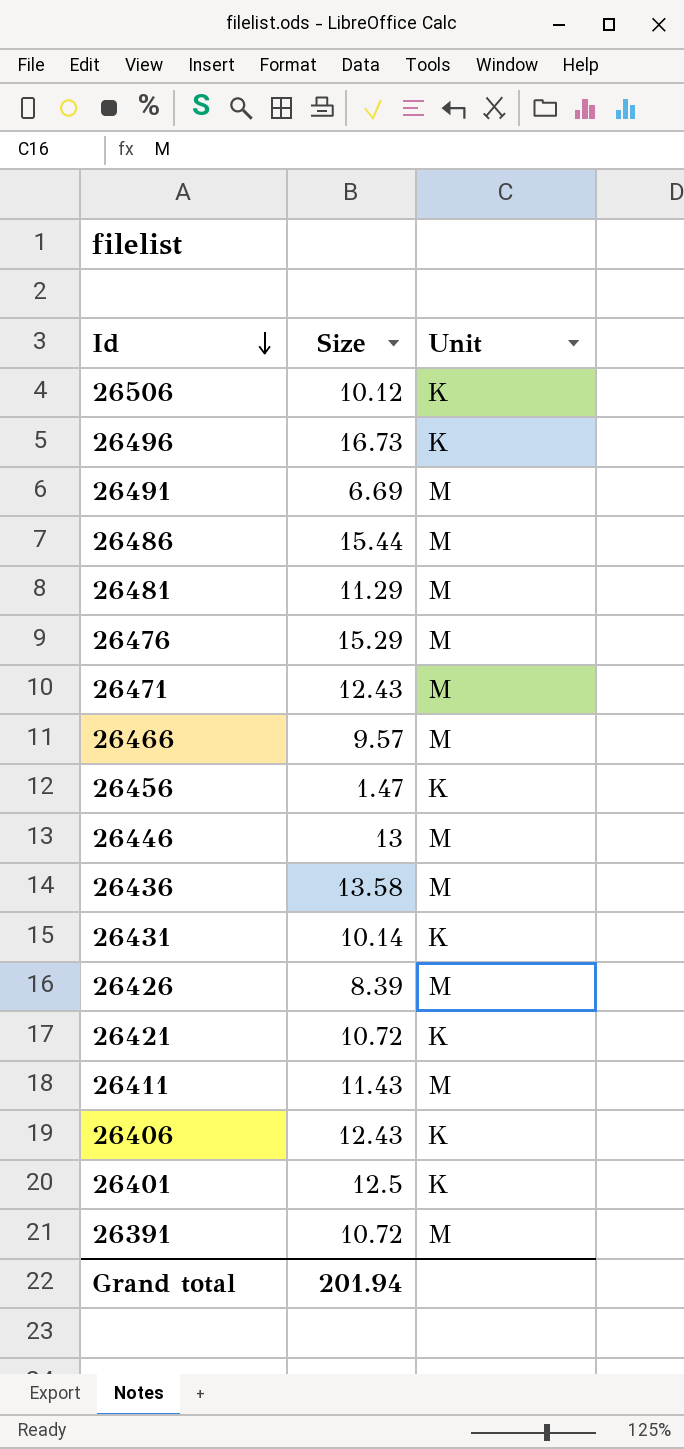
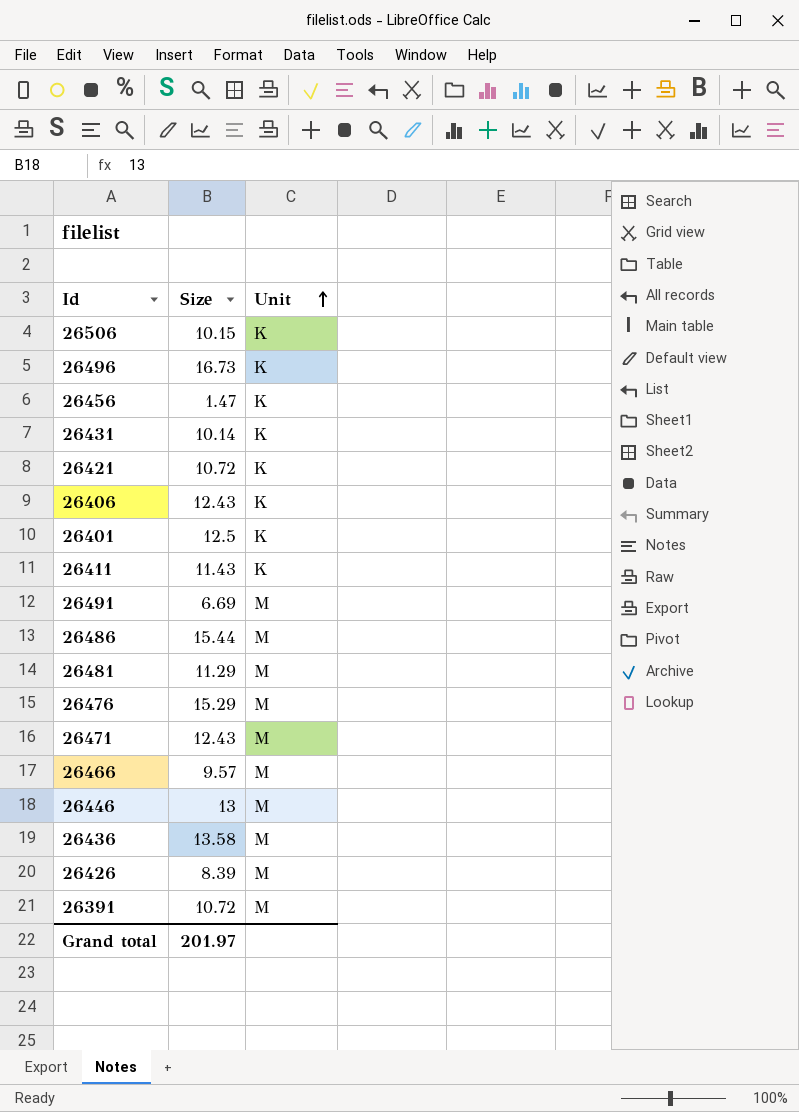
row order: Id descending -> Unit ascending
26506 | Size: 10.12 -> 10.15
26411 | Unit: M -> K
Grand total | Size: 201.94 -> 201.97

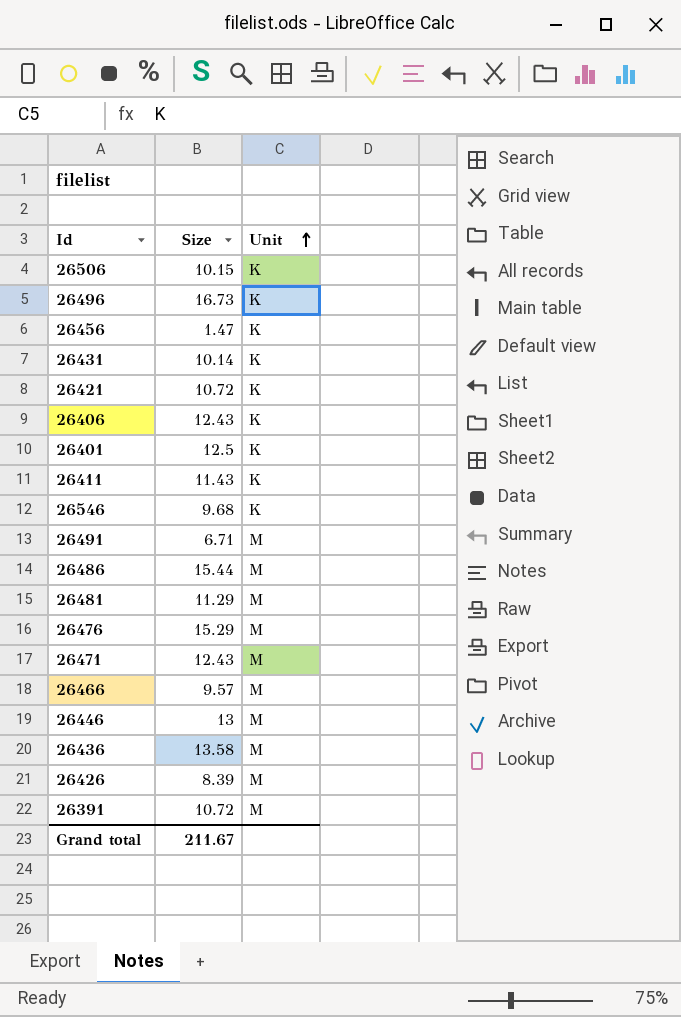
row 26546: none -> 9.68 | K
26491 | Size: 6.69 -> 6.71
Grand total | Size: 201.97 -> 211.67

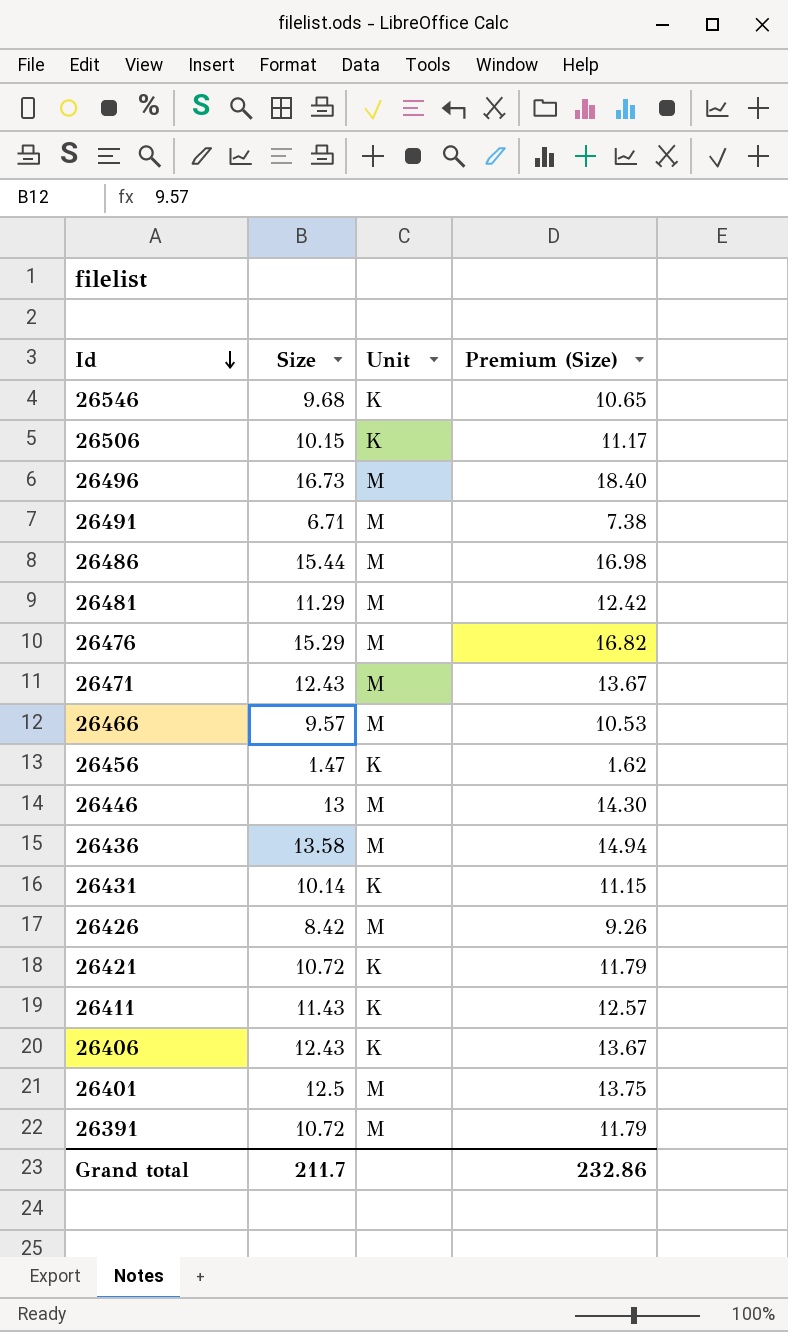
row order: Unit ascending -> Id descending
column Premium (Size) | formula: none -> [Size] * 1.1
26496 | Unit: K -> M
26426 | Size: 8.39 -> 8.42
26401 | Unit: K -> M
Grand total | Size: 211.67 -> 211.7

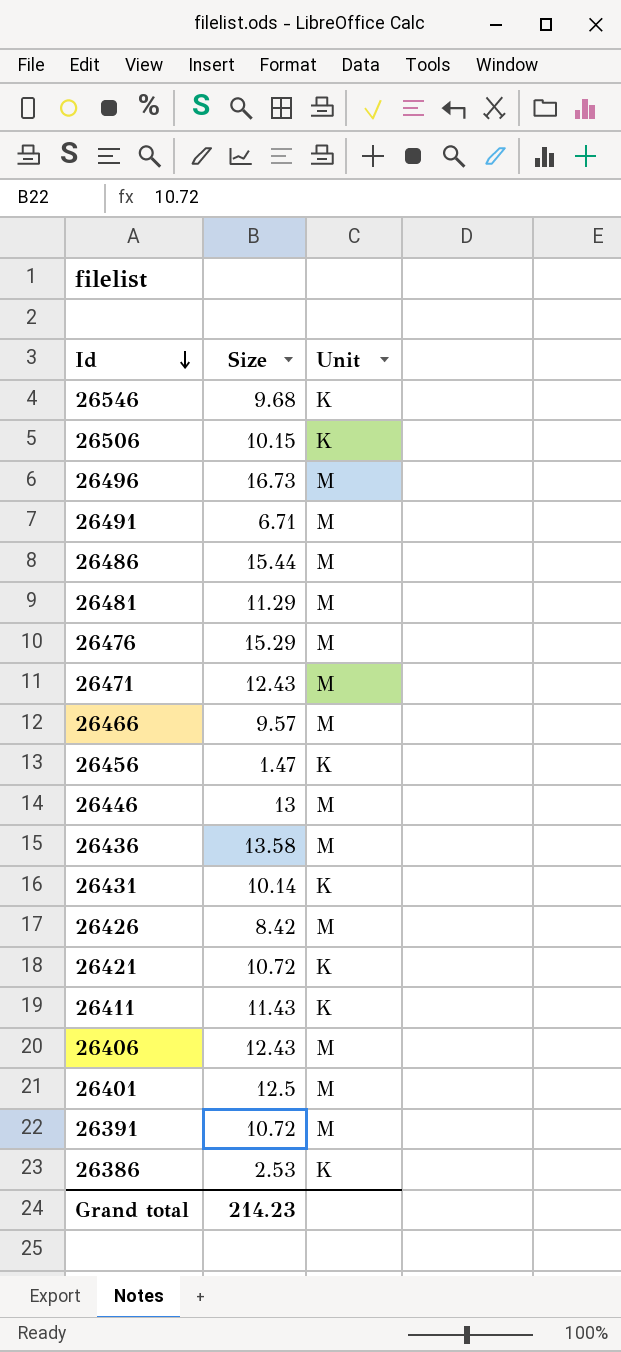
column Premium (Size) | formula: [Size] * 1.1 -> none
26406 | Unit: K -> M
row 26386: none -> 2.53 | K
Grand total | Size: 211.7 -> 214.23

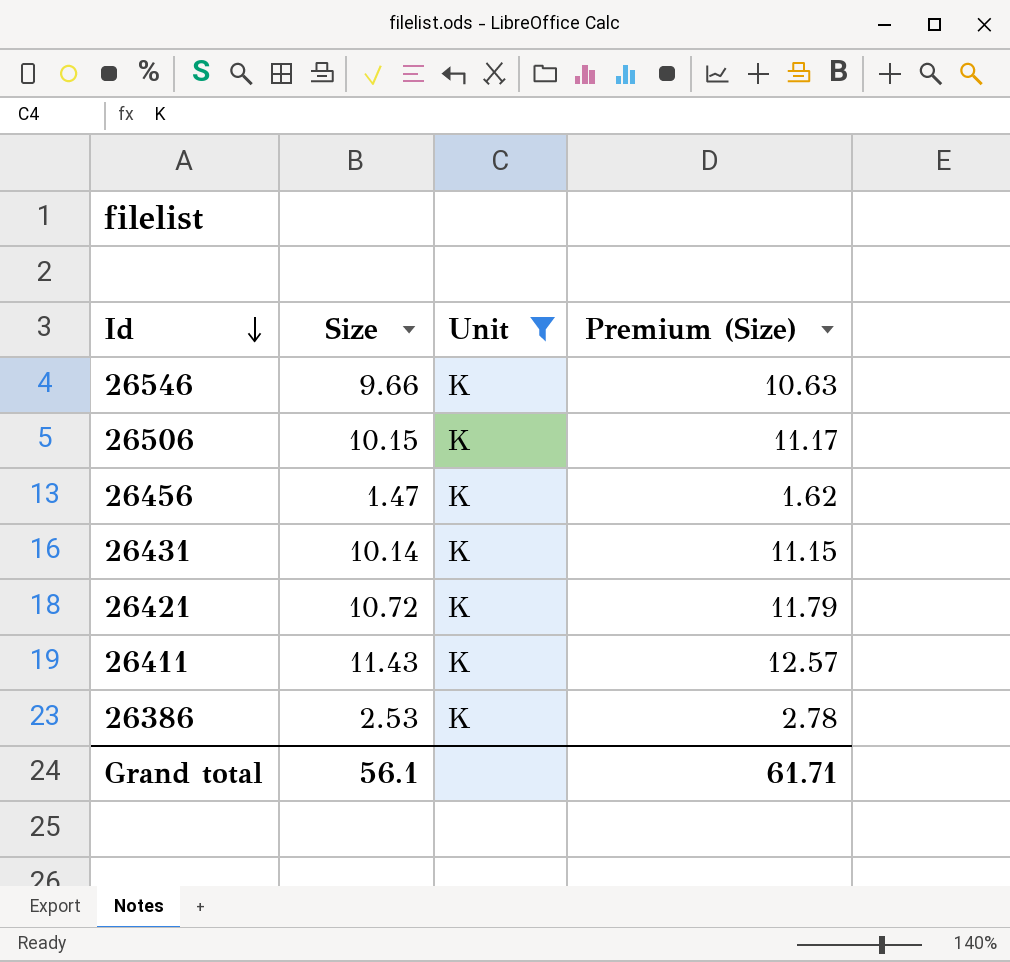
filter: none -> Unit = K
column Premium (Size) | formula: none -> [Size] * 1.1
26546 | Size: 9.68 -> 9.66
Grand total | Size: 214.23 -> 56.1

